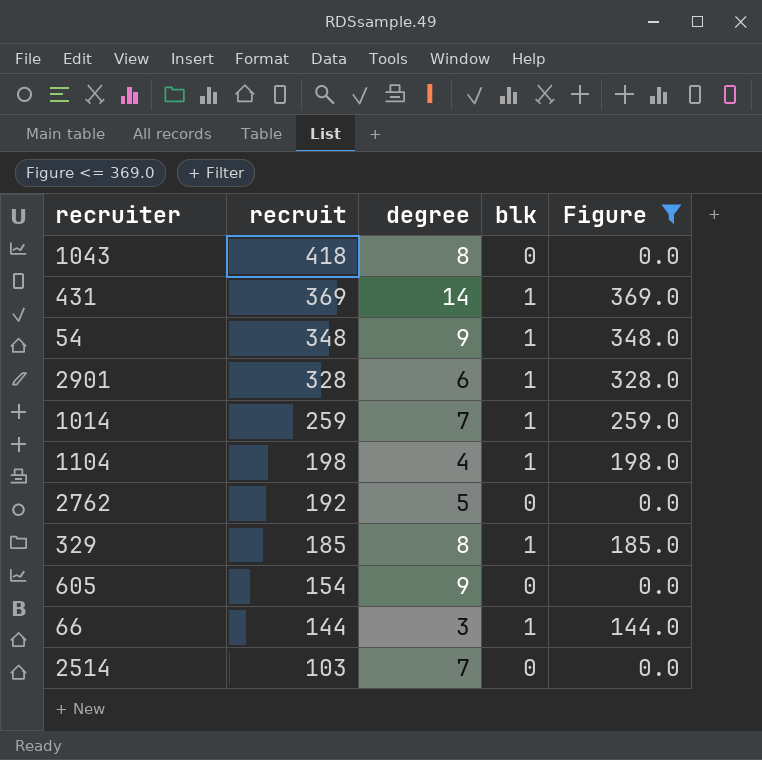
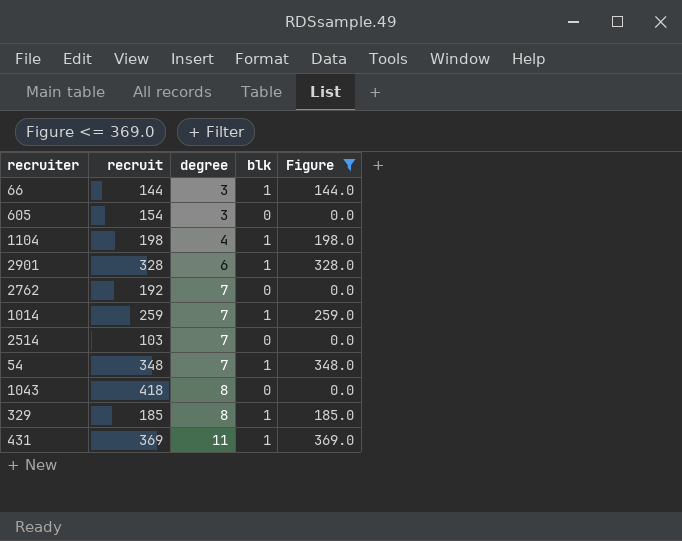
row order: recruit descending -> degree ascending
605 | degree: 9 -> 3
2762 | degree: 5 -> 7
54 | degree: 9 -> 7
431 | degree: 14 -> 11

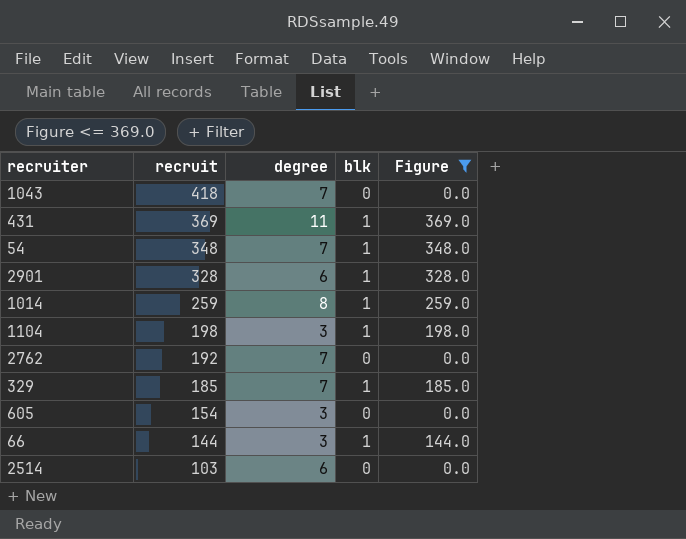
row order: degree ascending -> recruit descending
1043 | degree: 8 -> 7
1014 | degree: 7 -> 8
1104 | degree: 4 -> 3
329 | degree: 8 -> 7
2514 | degree: 7 -> 6

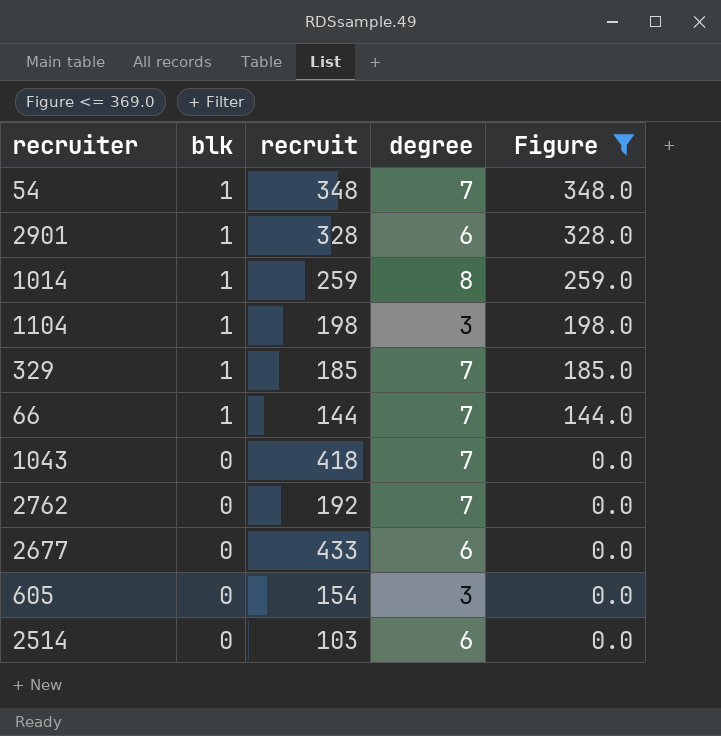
row order: recruit descending -> blk descending
column blk | position: 4 -> 2
row 431: 369 | 11 | 1 | 369.0 -> none
66 | degree: 3 -> 7
row 2677: none -> 0 | 433 | 6 | 0.0

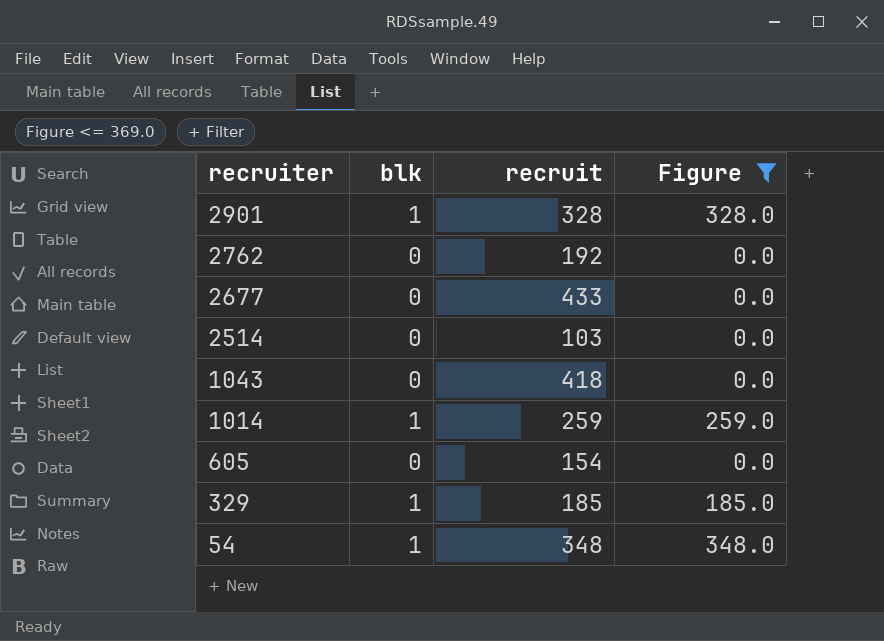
row order: blk descending -> recruiter descending
column degree | position: 4 -> none
row 1104: 1 | 198 | 3 | 198.0 -> none
row 66: 1 | 144 | 7 | 144.0 -> none

